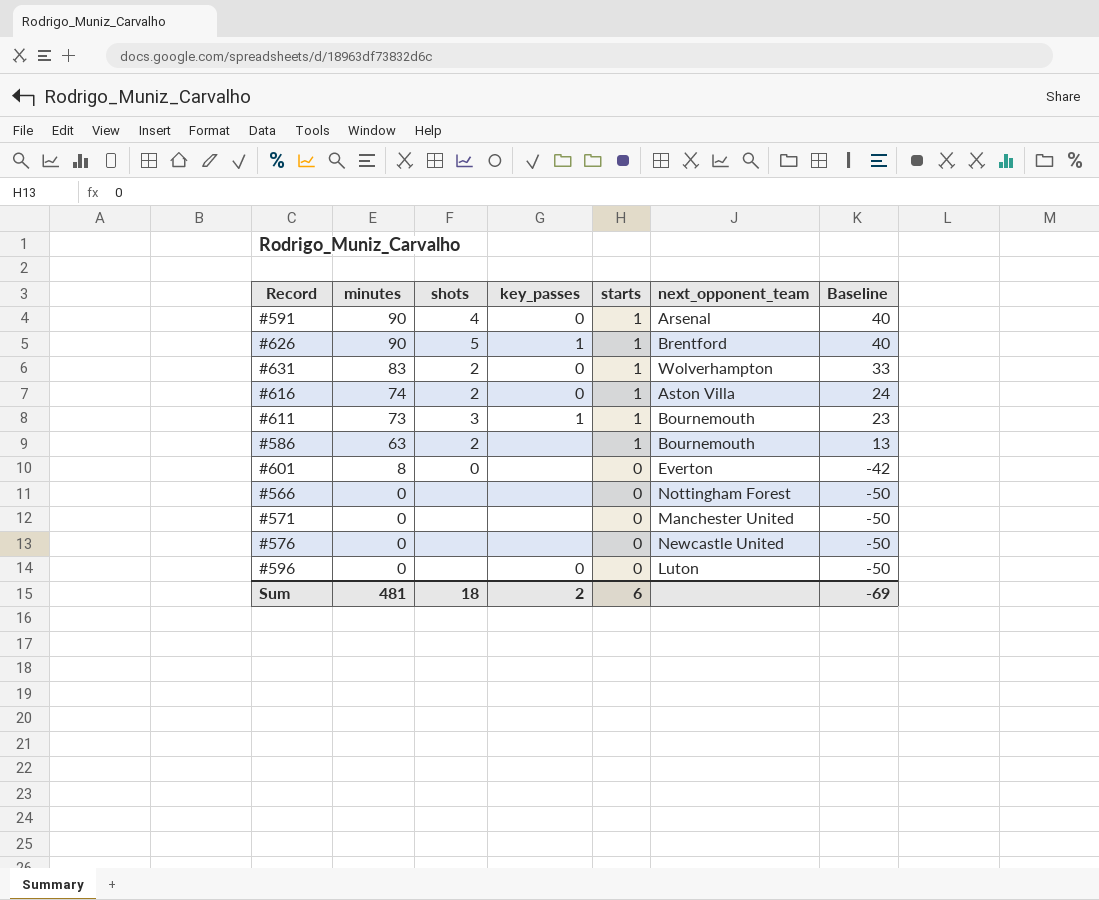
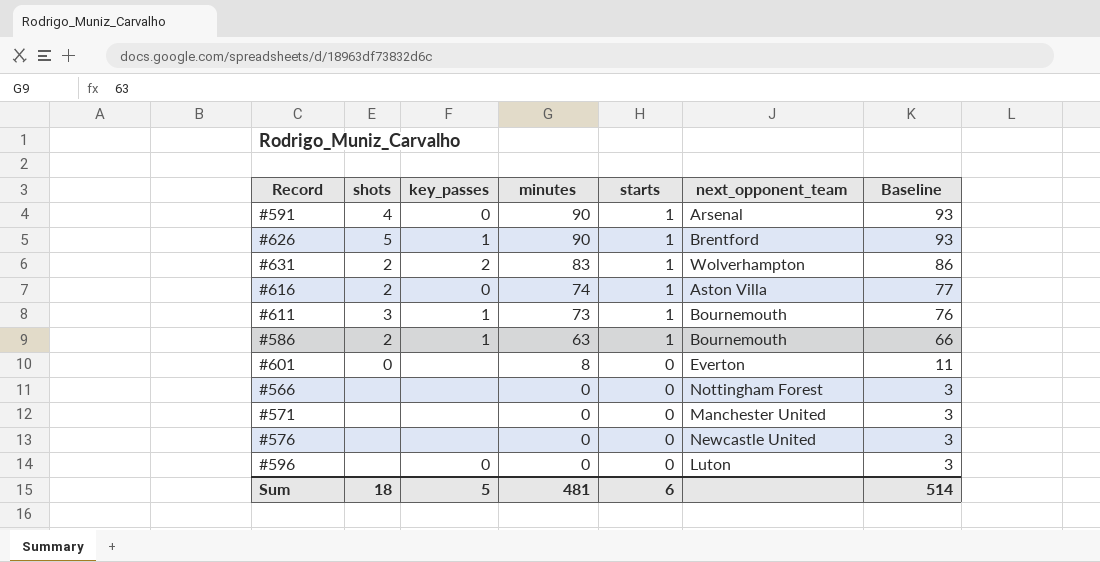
column minutes | position: 2 -> 4
column Baseline | formula: [minutes] - 50 -> [minutes] + 3
#631 | key_passes: 0 -> 2
#586 | key_passes: none -> 1
Sum | key_passes: 2 -> 5
Sum | Baseline: -69 -> 514

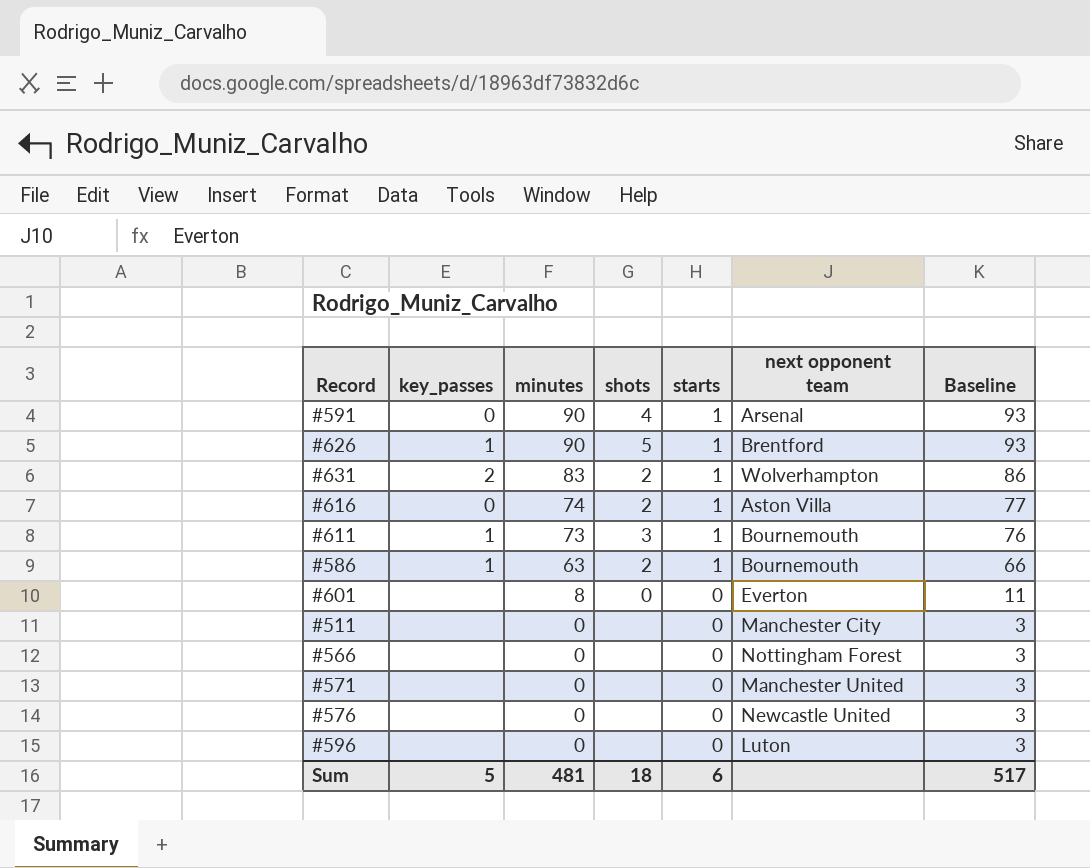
column shots | position: 2 -> 4
column name: next_opponent_team -> next opponent team
row #511: none -> none | 0 | none | 0 | Manchester City | 3
#596 | key_passes: 0 -> none
Sum | Baseline: 514 -> 517

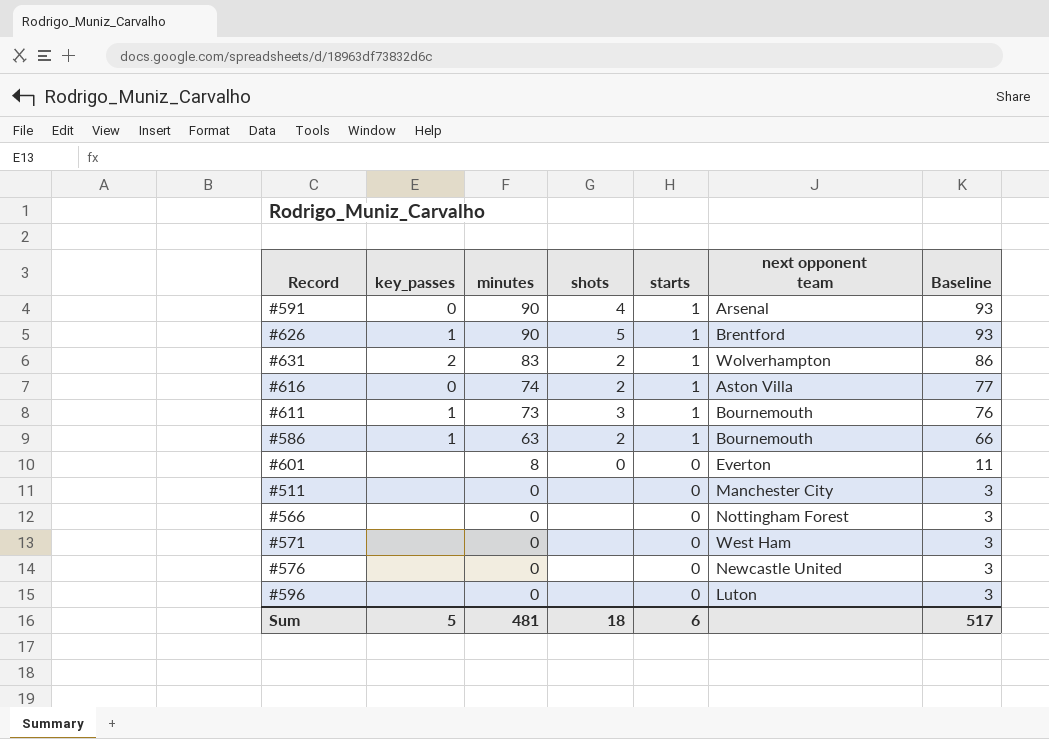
#571 | next opponent team: Manchester United -> West Ham

